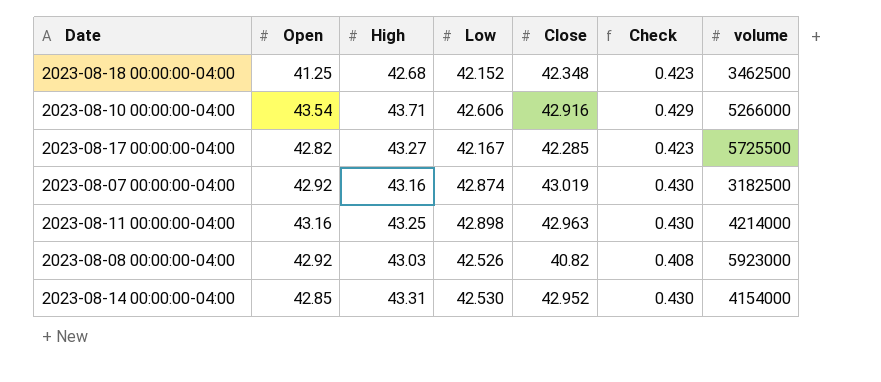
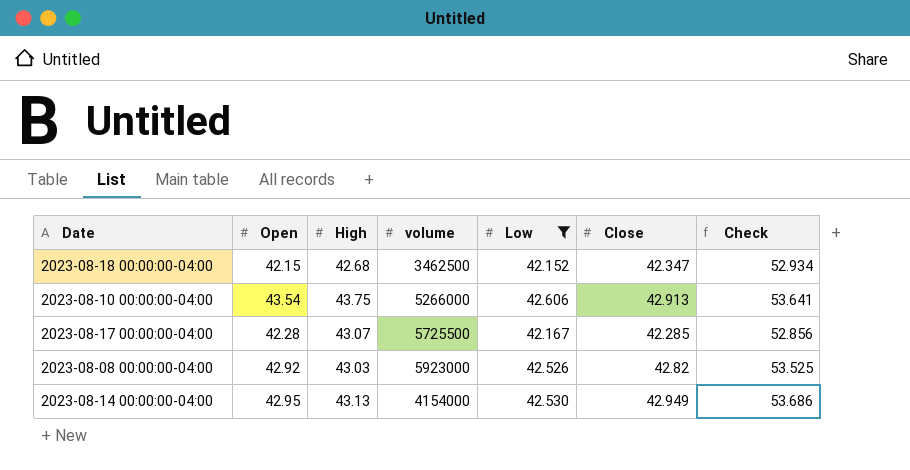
filter: none -> Low <= 42.606
column volume | position: 7 -> 4
column Check | formula: [Close] * 0.01 -> [Close] * 1.25
2023-08-18 00:00:00-04:00 | Open: 41.25 -> 42.15
2023-08-18 00:00:00-04:00 | Close: 42.348 -> 42.347
2023-08-10 00:00:00-04:00 | High: 43.71 -> 43.75
2023-08-10 00:00:00-04:00 | Close: 42.916 -> 42.913
2023-08-17 00:00:00-04:00 | Open: 42.82 -> 42.28
2023-08-17 00:00:00-04:00 | High: 43.27 -> 43.07
2023-08-08 00:00:00-04:00 | Close: 40.82 -> 42.82
2023-08-14 00:00:00-04:00 | Open: 42.85 -> 42.95
2023-08-14 00:00:00-04:00 | High: 43.31 -> 43.13
2023-08-14 00:00:00-04:00 | Close: 42.952 -> 42.949

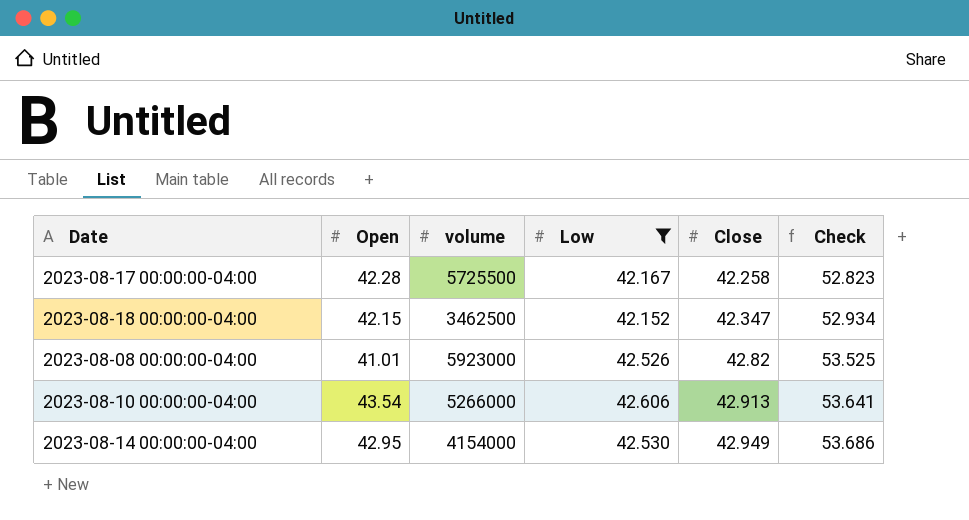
row order: none -> Close ascending
column High | position: 3 -> none
2023-08-17 00:00:00-04:00 | Close: 42.285 -> 42.258
2023-08-17 00:00:00-04:00 | Check: 52.856 -> 52.823
2023-08-08 00:00:00-04:00 | Open: 42.92 -> 41.01

